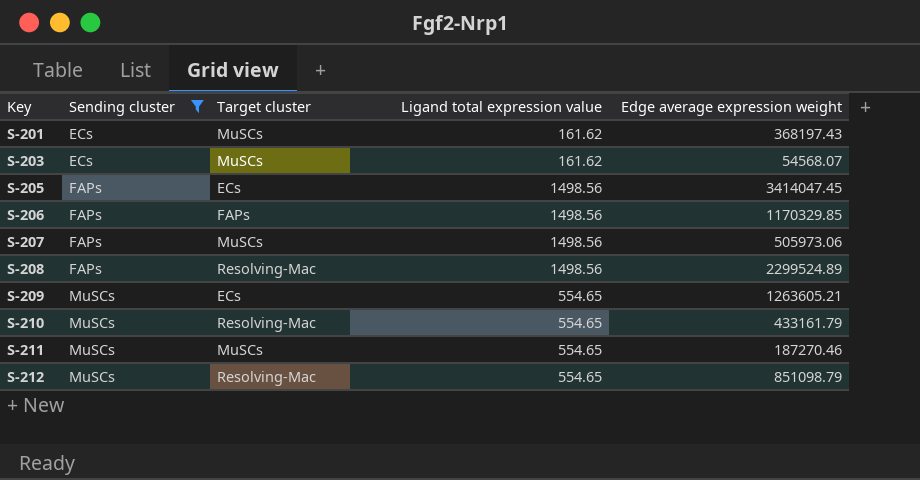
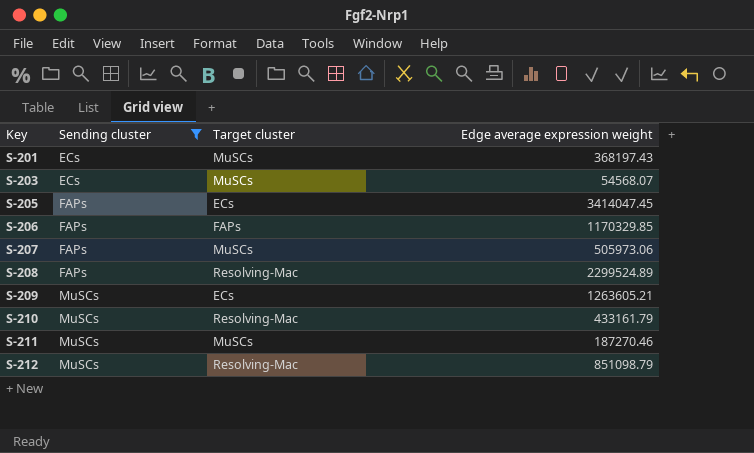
column Ligand total expression value | position: 4 -> none

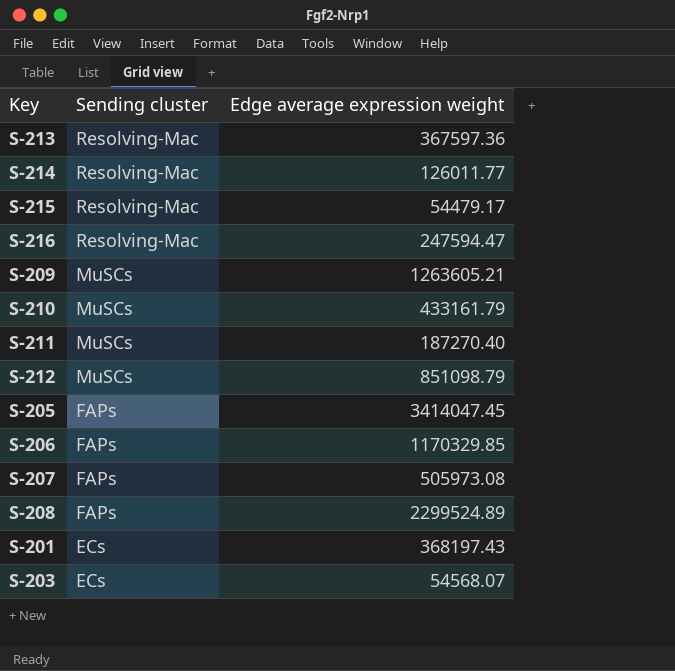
filter: Sending cluster != Resolving-Mac -> none
row order: Key ascending -> Sending cluster descending
column Target cluster | position: 3 -> none
S-211 | Edge average expression weight: 187270.46 -> 187270.40
S-207 | Edge average expression weight: 505973.06 -> 505973.08

